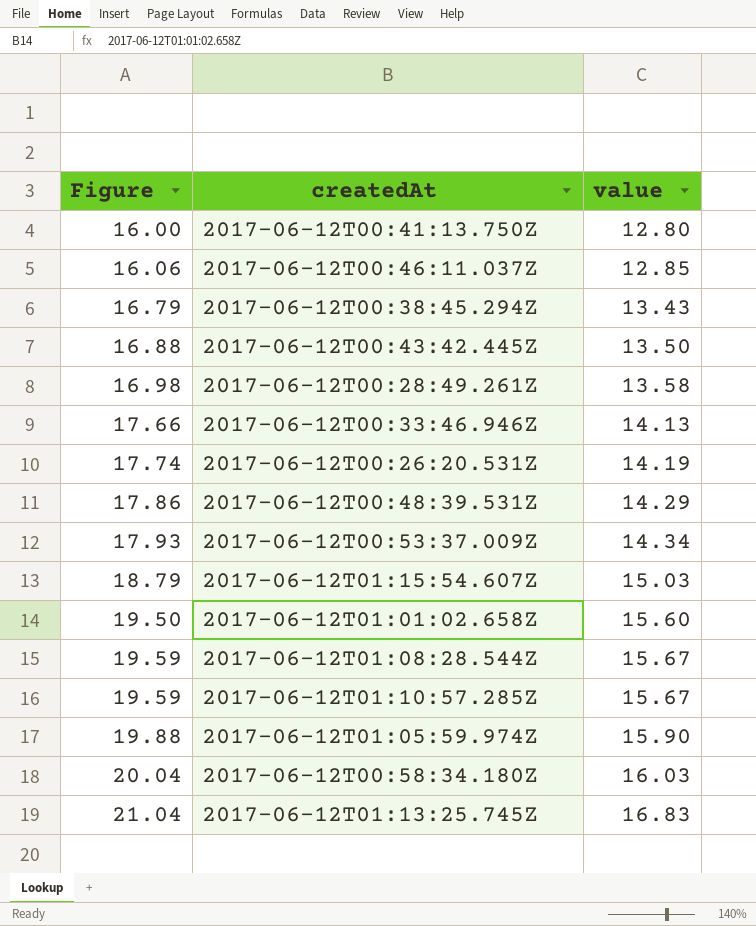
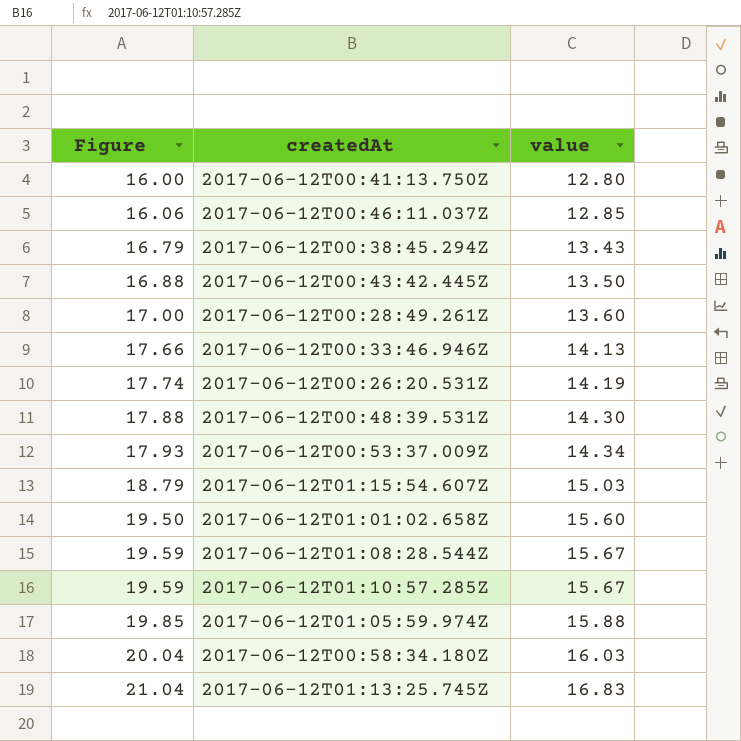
2017-06-12T00:28:49.261Z | Figure: 16.98 -> 17.00
2017-06-12T00:28:49.261Z | value: 13.58 -> 13.60
2017-06-12T00:48:39.531Z | Figure: 17.86 -> 17.88
2017-06-12T00:48:39.531Z | value: 14.29 -> 14.30
2017-06-12T01:05:59.974Z | Figure: 19.88 -> 19.85
2017-06-12T01:05:59.974Z | value: 15.90 -> 15.88

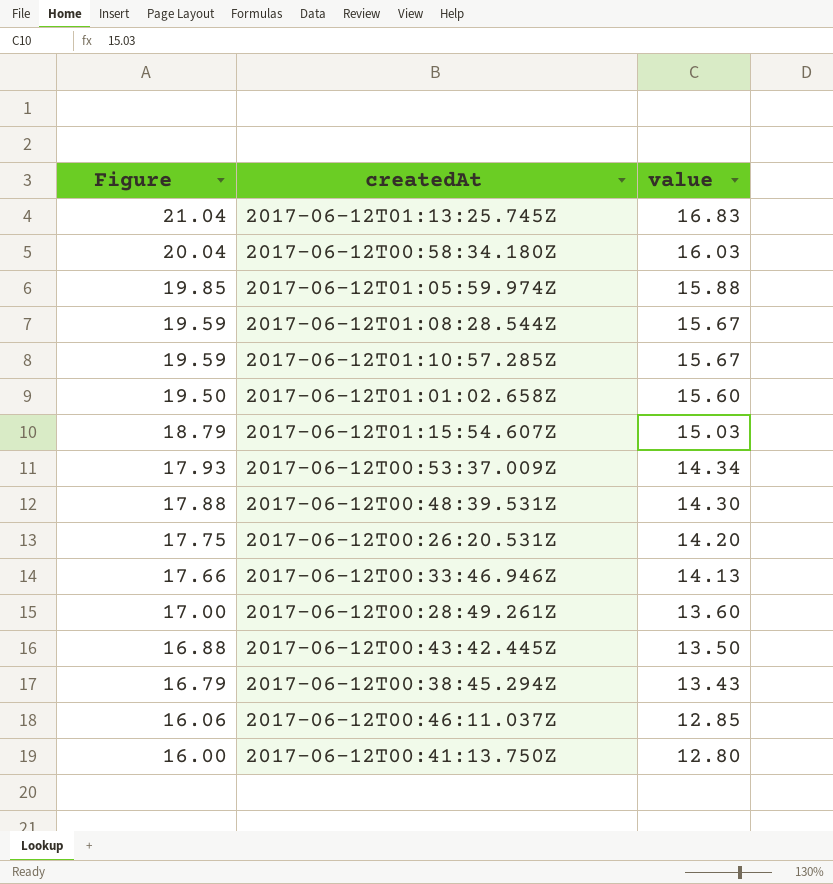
row order: Figure ascending -> Figure descending
2017-06-12T00:26:20.531Z | Figure: 17.74 -> 17.75
2017-06-12T00:26:20.531Z | value: 14.19 -> 14.20

